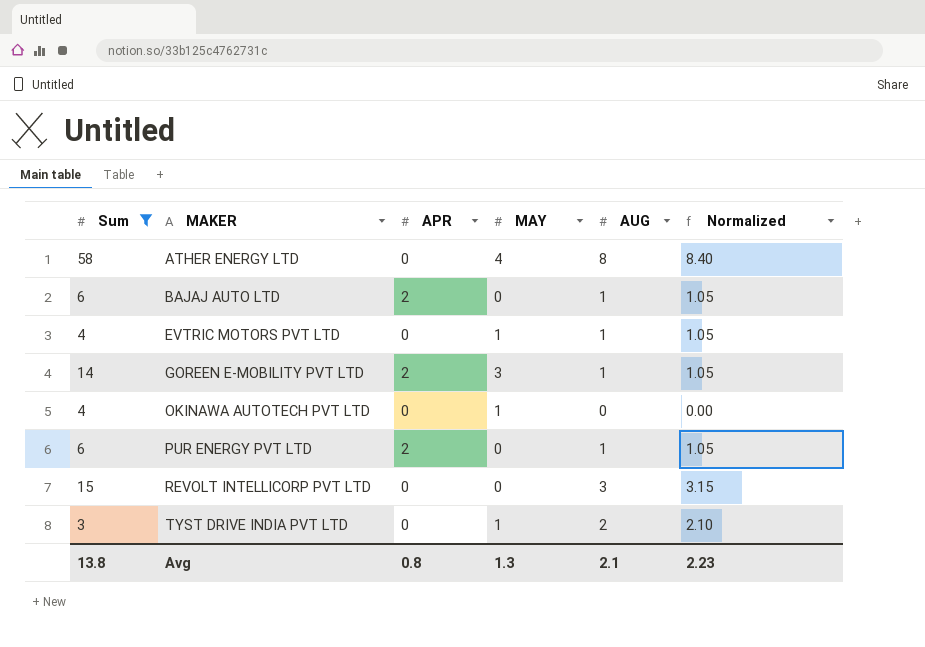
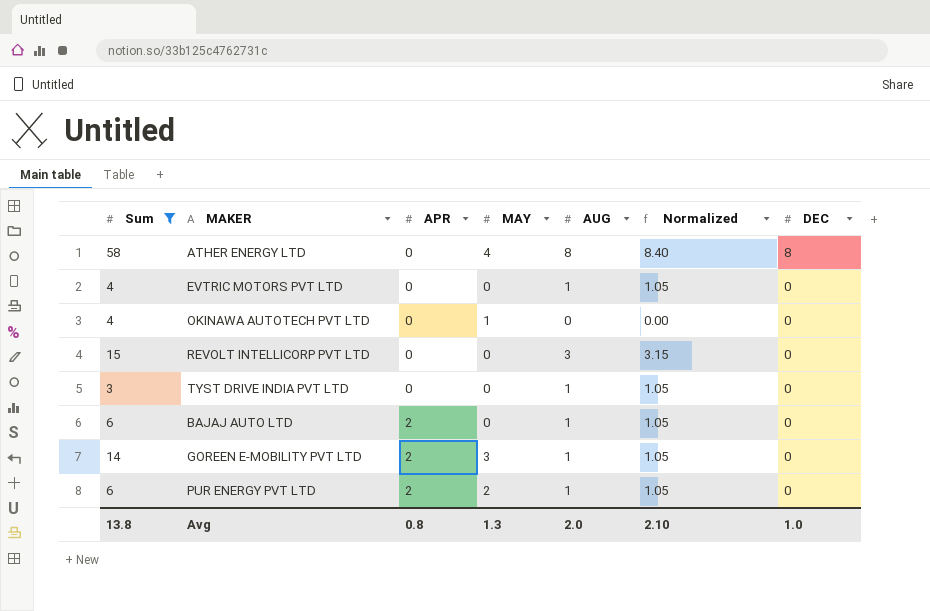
row order: MAKER ascending -> APR ascending
column DEC | position: none -> 7
EVTRIC MOTORS PVT LTD | MAY: 1 -> 0
TYST DRIVE INDIA PVT LTD | MAY: 1 -> 0
TYST DRIVE INDIA PVT LTD | AUG: 2 -> 1
TYST DRIVE INDIA PVT LTD | Normalized: 2.10 -> 1.05
PUR ENERGY PVT LTD | MAY: 0 -> 2
Avg | AUG: 2.1 -> 2.0
Avg | Normalized: 2.23 -> 2.10

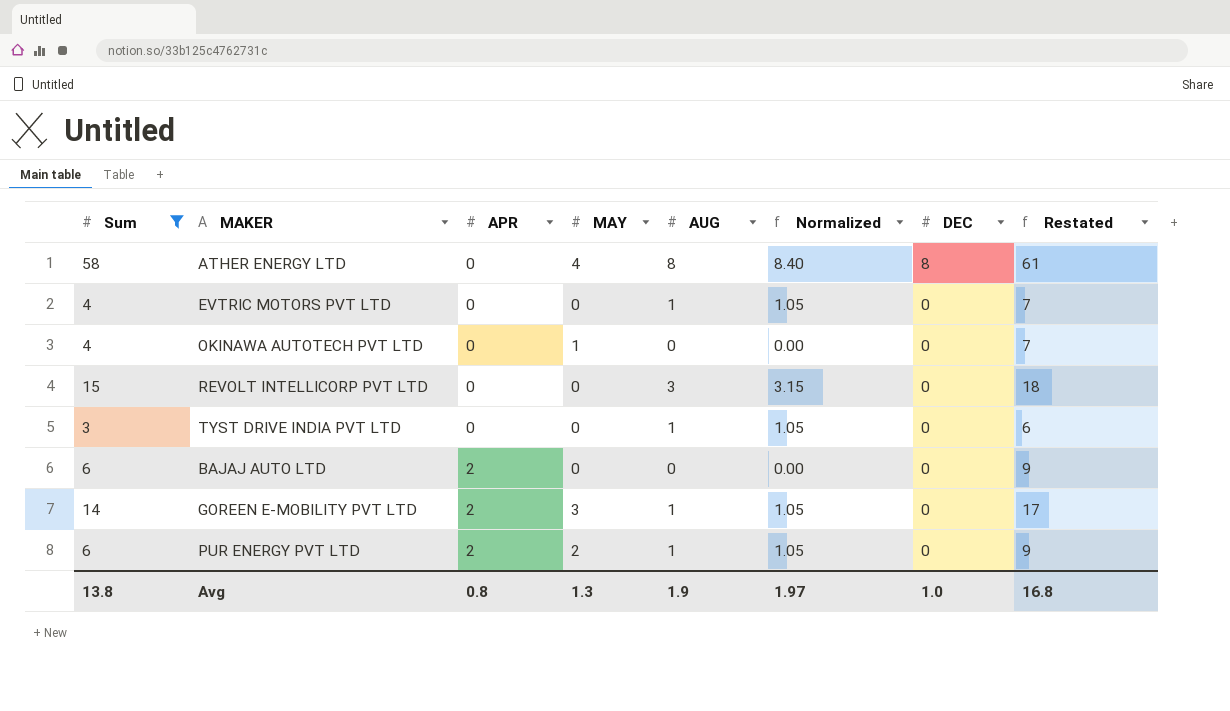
column Restated | formula: none -> [Sum] + 3
BAJAJ AUTO LTD | AUG: 1 -> 0
BAJAJ AUTO LTD | Normalized: 1.05 -> 0.00
Avg | AUG: 2.0 -> 1.9
Avg | Normalized: 2.10 -> 1.97

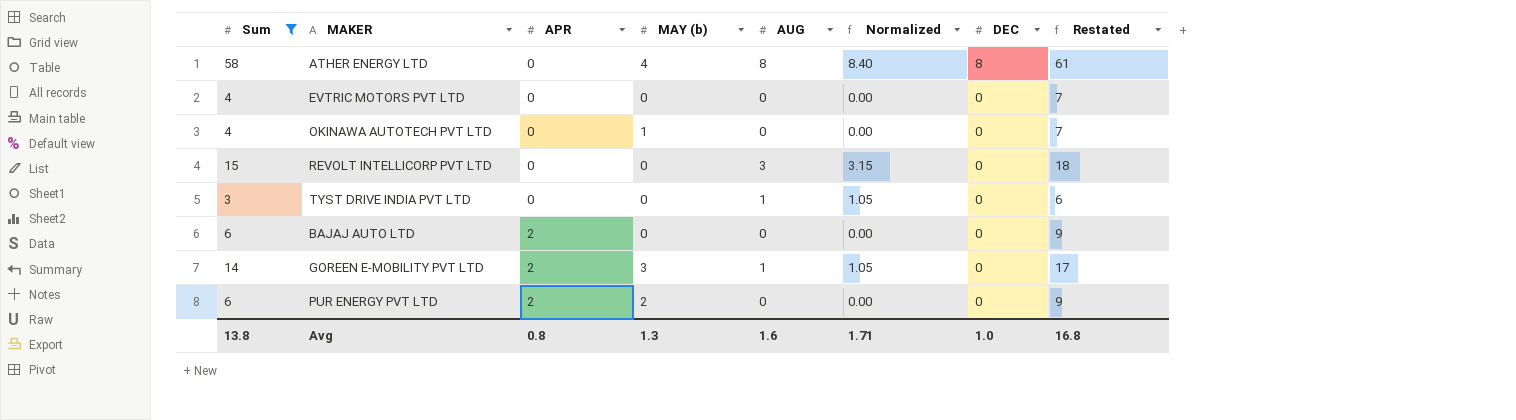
column name: MAY -> MAY (b)
EVTRIC MOTORS PVT LTD | AUG: 1 -> 0
EVTRIC MOTORS PVT LTD | Normalized: 1.05 -> 0.00
PUR ENERGY PVT LTD | AUG: 1 -> 0
PUR ENERGY PVT LTD | Normalized: 1.05 -> 0.00
Avg | AUG: 1.9 -> 1.6
Avg | Normalized: 1.97 -> 1.71

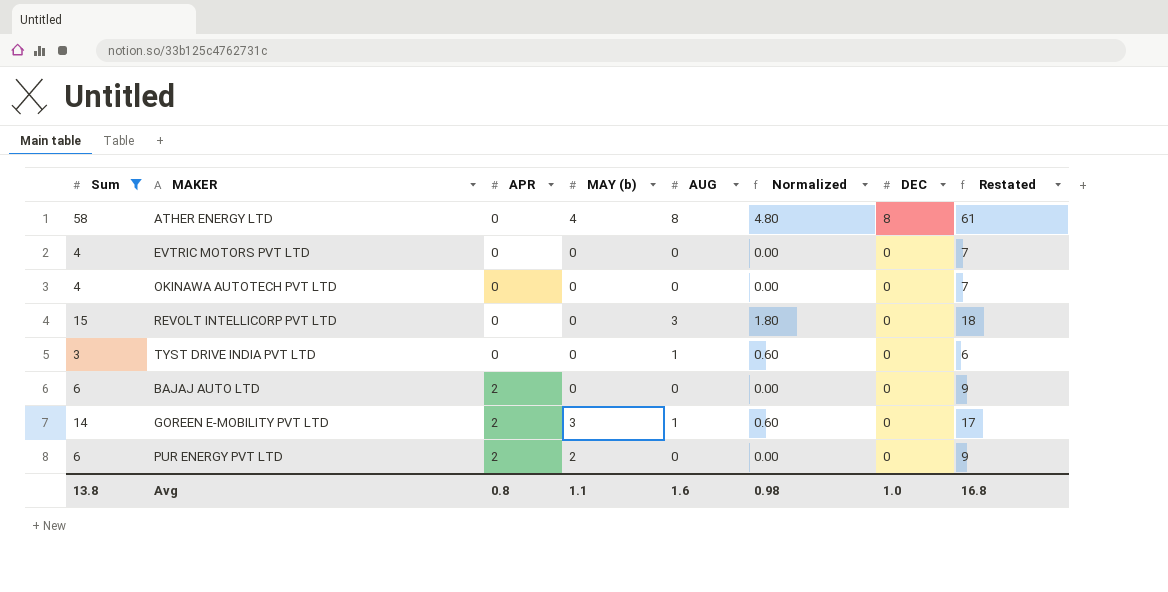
column Normalized | formula: [AUG] * 1.05 -> [AUG] * 0.6
OKINAWA AUTOTECH PVT LTD | MAY (b): 1 -> 0
Avg | MAY (b): 1.3 -> 1.1
Avg | Normalized: 1.71 -> 0.98

